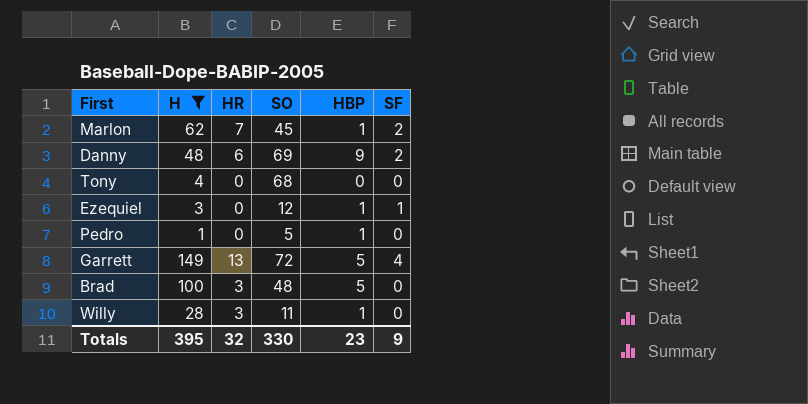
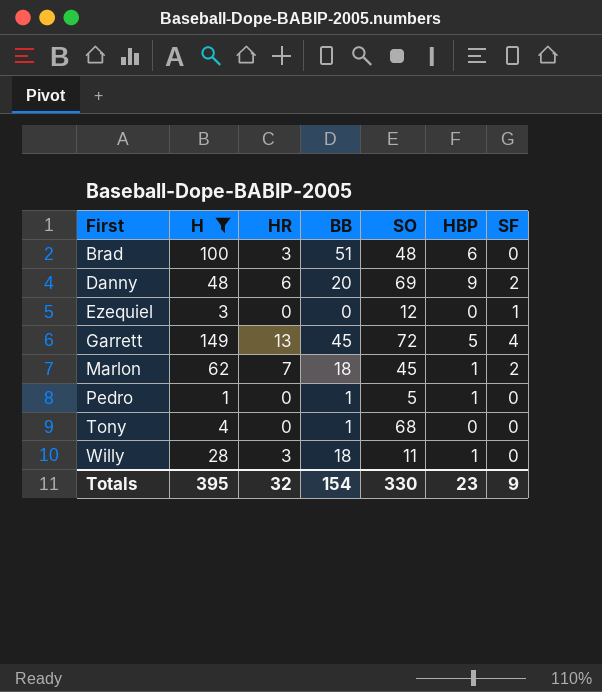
row order: none -> First ascending
column BB | position: none -> 4
Brad | HBP: 5 -> 6
Ezequiel | HBP: 1 -> 0

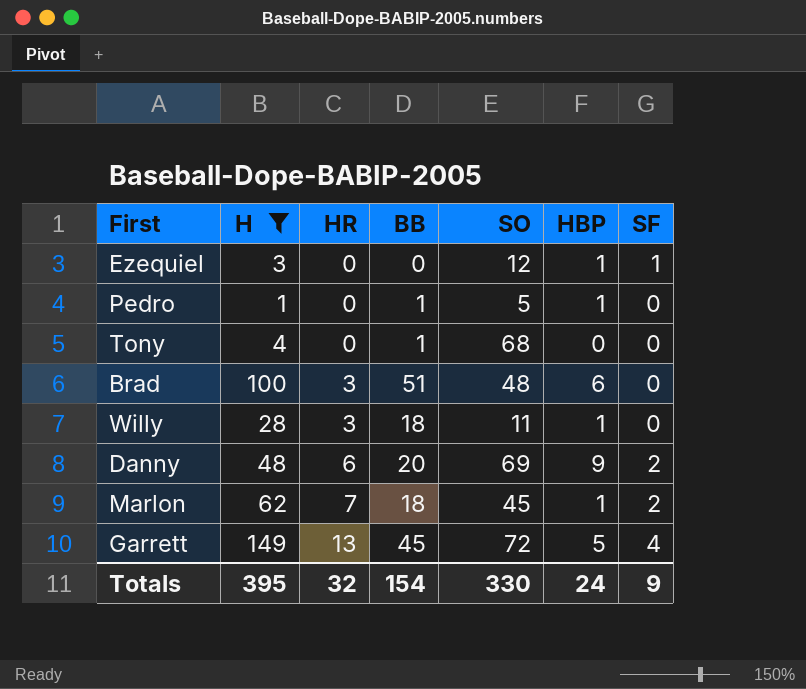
row order: First ascending -> HR ascending
Ezequiel | HBP: 0 -> 1
Totals | HBP: 23 -> 24

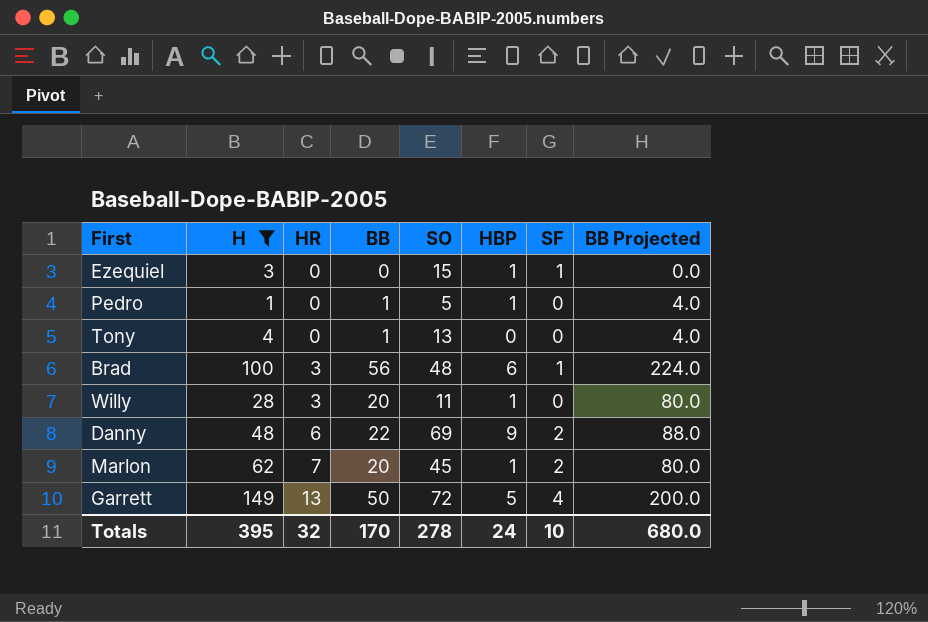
column BB Projected | formula: none -> [BB] * 4
Ezequiel | SO: 12 -> 15
Tony | SO: 68 -> 13
Brad | BB: 51 -> 56
Brad | SF: 0 -> 1
Willy | BB: 18 -> 20
Danny | BB: 20 -> 22
Marlon | BB: 18 -> 20
Garrett | BB: 45 -> 50
Totals | BB: 154 -> 170
Totals | SO: 330 -> 278
Totals | SF: 9 -> 10

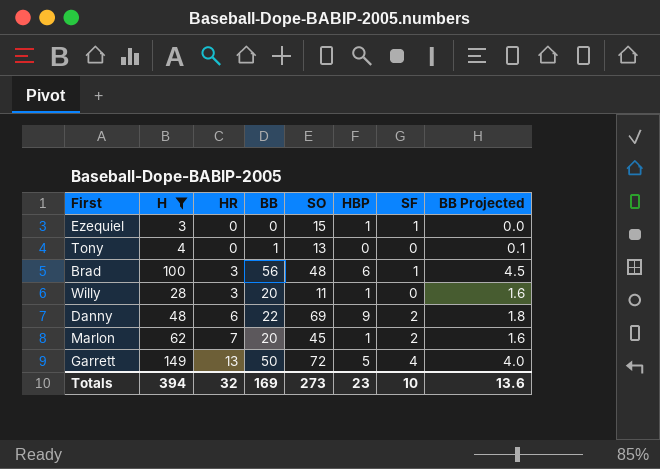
column BB Projected | formula: [BB] * 4 -> [BB] * 0.08
row Pedro: 1 | 0 | 1 | 5 | 1 | 0 | 4.0 -> none
Totals | H: 395 -> 394
Totals | BB: 170 -> 169
Totals | SO: 278 -> 273
Totals | HBP: 24 -> 23
Totals | BB Projected: 680.0 -> 13.6

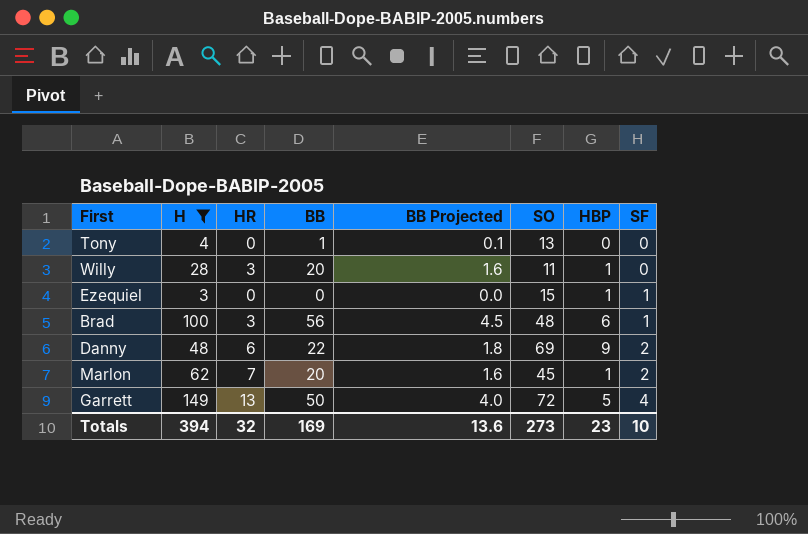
row order: HR ascending -> SF ascending
column BB Projected | position: 8 -> 5

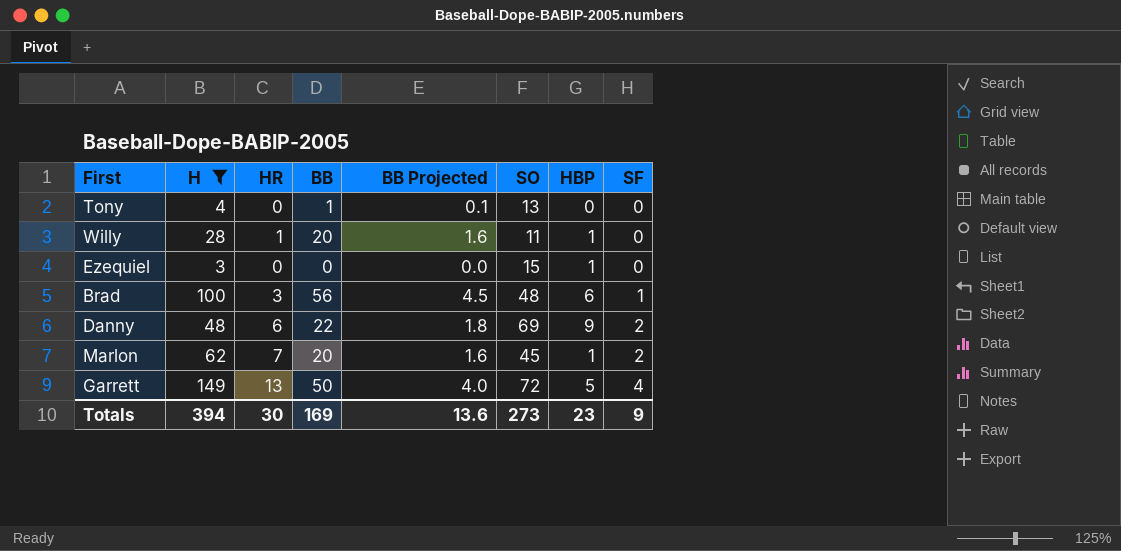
Willy | HR: 3 -> 1
Ezequiel | SF: 1 -> 0
Totals | HR: 32 -> 30
Totals | SF: 10 -> 9

